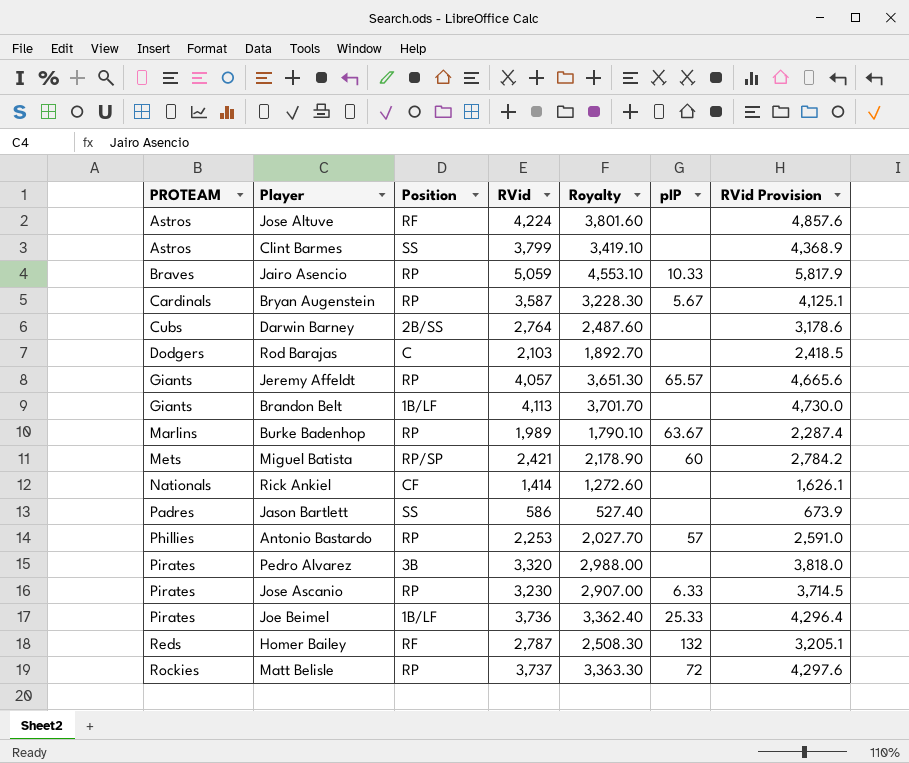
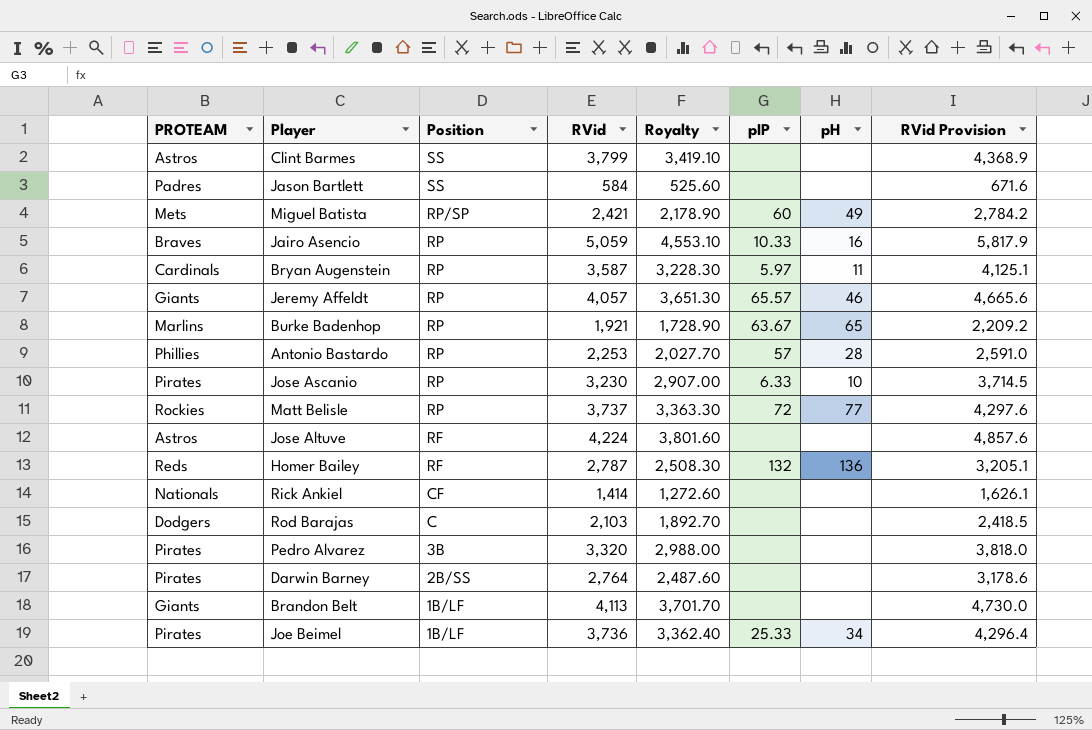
row order: PROTEAM ascending -> Position descending
column pH | position: none -> 7
Jason Bartlett | RVid: 586 -> 584
Jason Bartlett | Royalty: 527.40 -> 525.60
Jason Bartlett | RVid Provision: 673.9 -> 671.6
Bryan Augenstein | pIP: 5.67 -> 5.97
Burke Badenhop | RVid: 1,989 -> 1,921
Burke Badenhop | Royalty: 1,790.10 -> 1,728.90
Burke Badenhop | RVid Provision: 2,287.4 -> 2,209.2
Darwin Barney | PROTEAM: Cubs -> Pirates

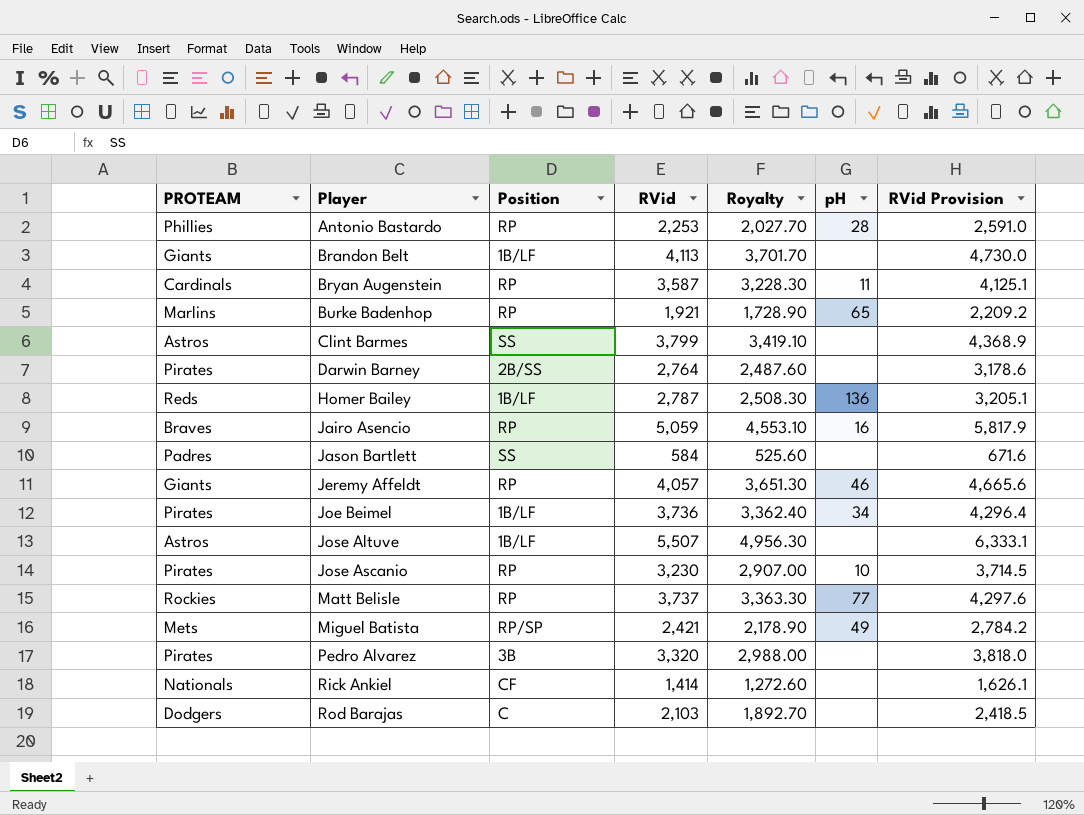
row order: Position descending -> Player ascending
column pIP | position: 6 -> none
Homer Bailey | Position: RF -> 1B/LF
Jose Altuve | Position: RF -> 1B/LF
Jose Altuve | RVid: 4,224 -> 5,507
Jose Altuve | Royalty: 3,801.60 -> 4,956.30
Jose Altuve | RVid Provision: 4,857.6 -> 6,333.1

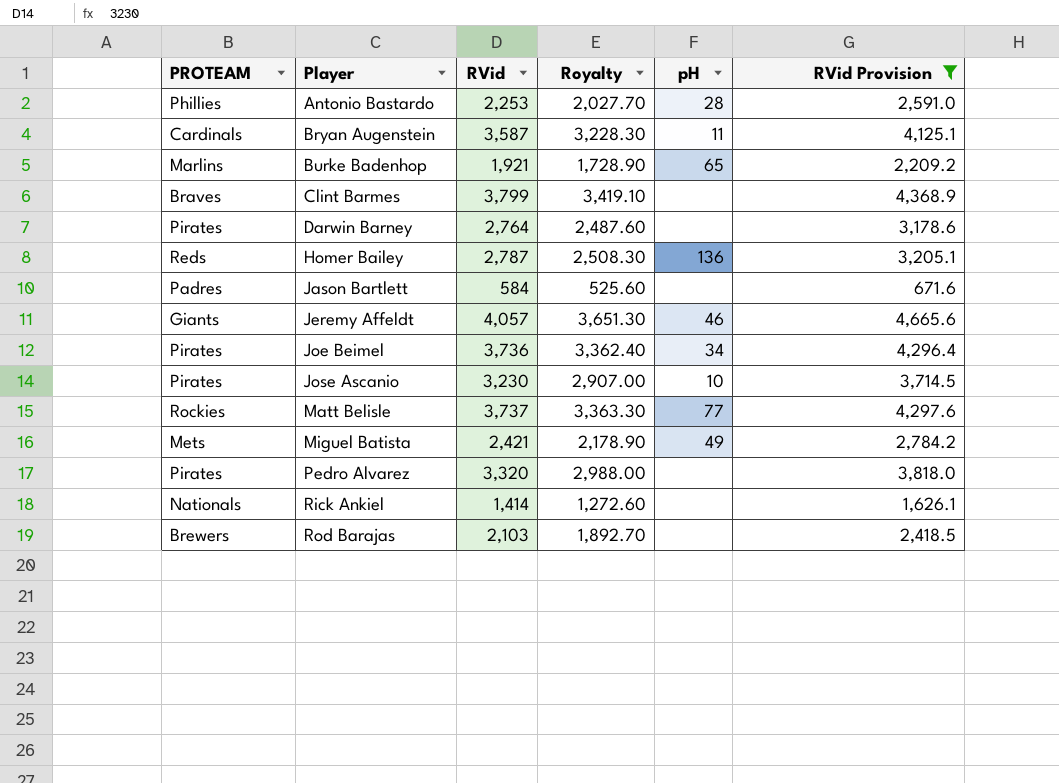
filter: none -> RVid Provision <= 4,665.6
column Position | position: 3 -> none
Clint Barmes | PROTEAM: Astros -> Braves
Rod Barajas | PROTEAM: Dodgers -> Brewers

